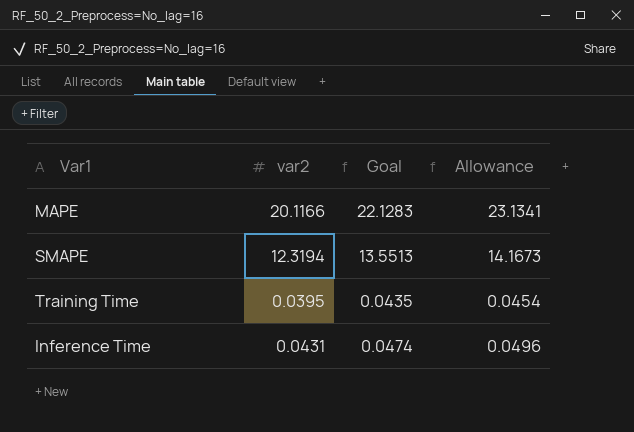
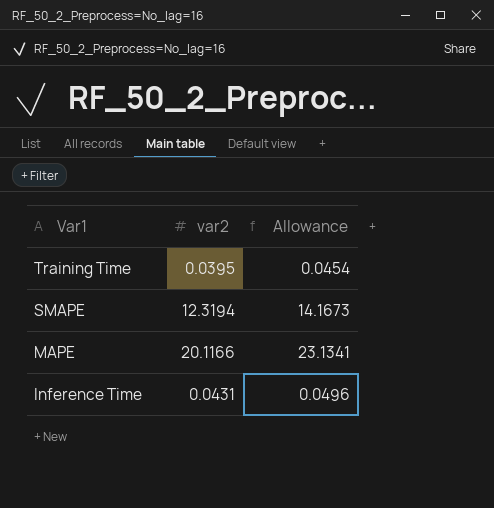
row order: none -> Var1 descending
column Goal | formula: [var2] * 1.1 -> none

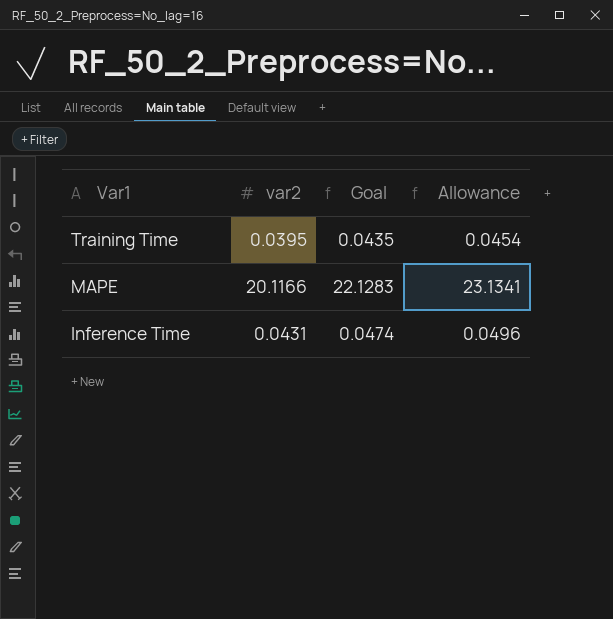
column Goal | formula: none -> [var2] * 1.1
row SMAPE: 12.3194 | 14.1673 -> none

